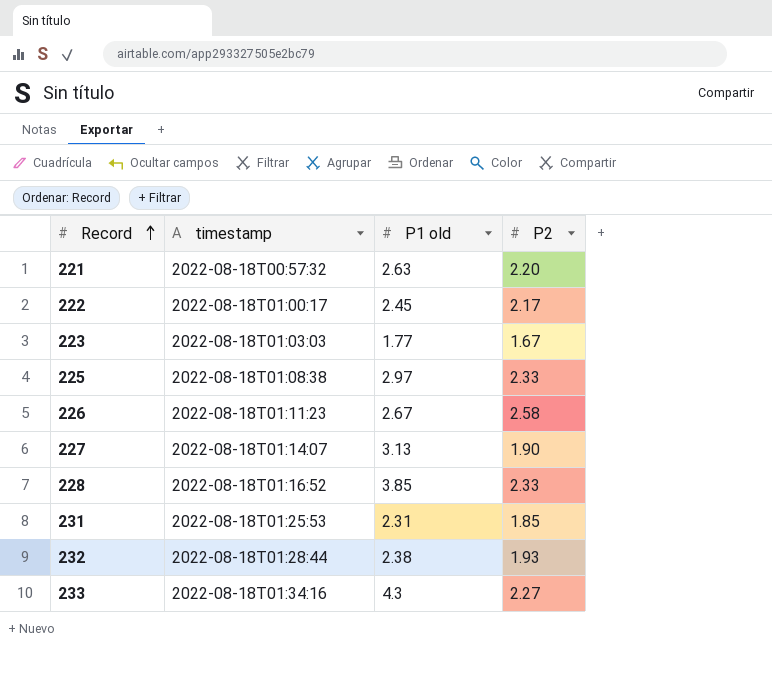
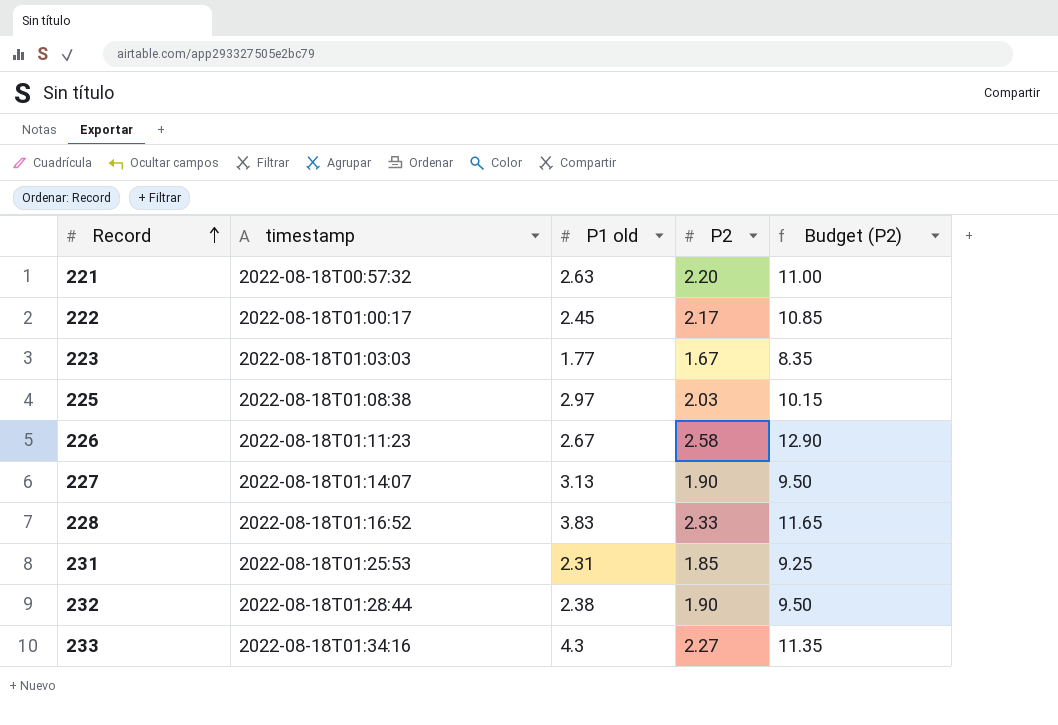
column Budget (P2) | formula: none -> [P2] * 5
225 | P2: 2.33 -> 2.03
228 | P1 old: 3.85 -> 3.83
232 | P2: 1.93 -> 1.90

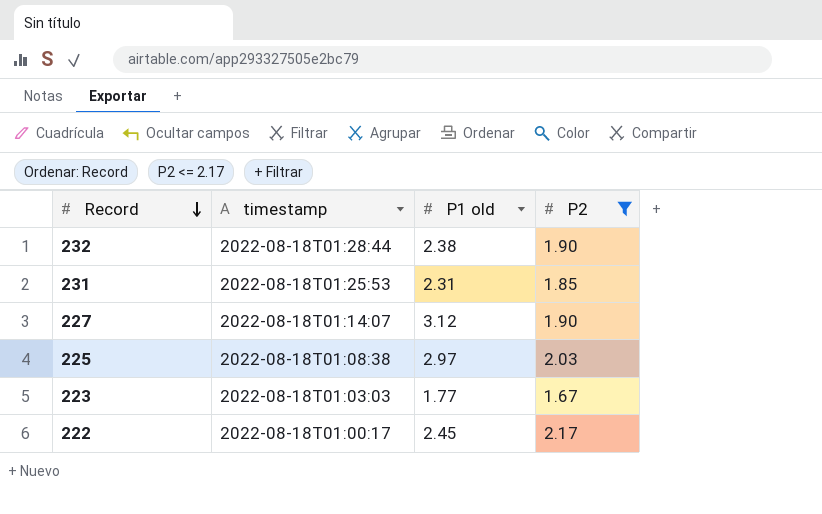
filter: none -> P2 <= 2.17
row order: Record ascending -> Record descending
column Budget (P2) | formula: [P2] * 5 -> none
227 | P1 old: 3.13 -> 3.12

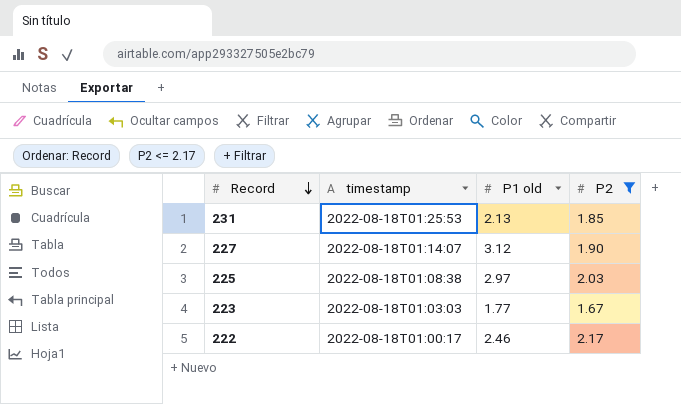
row 232: 2022-08-18T01:28:44 | 2.38 | 1.90 -> none
231 | P1 old: 2.31 -> 2.13
222 | P1 old: 2.45 -> 2.46

